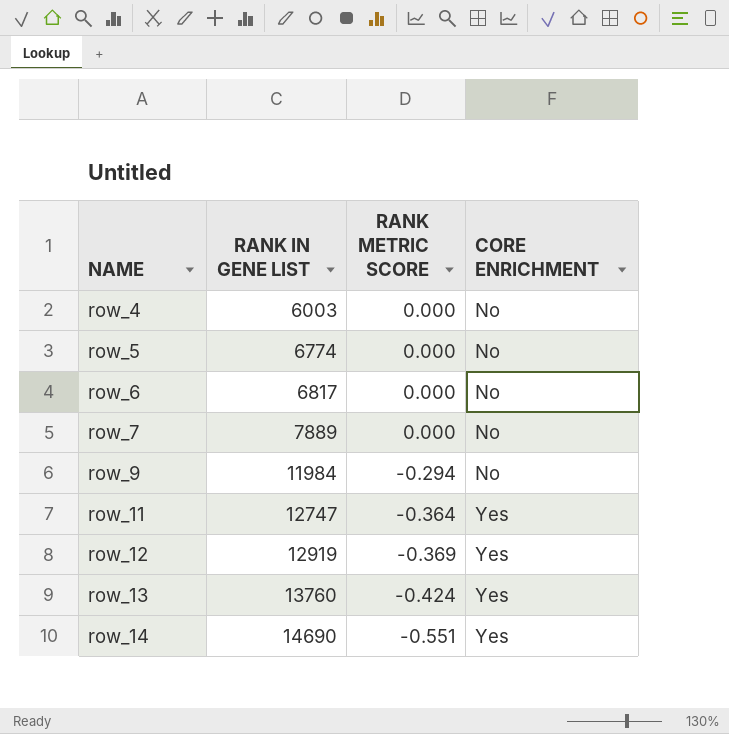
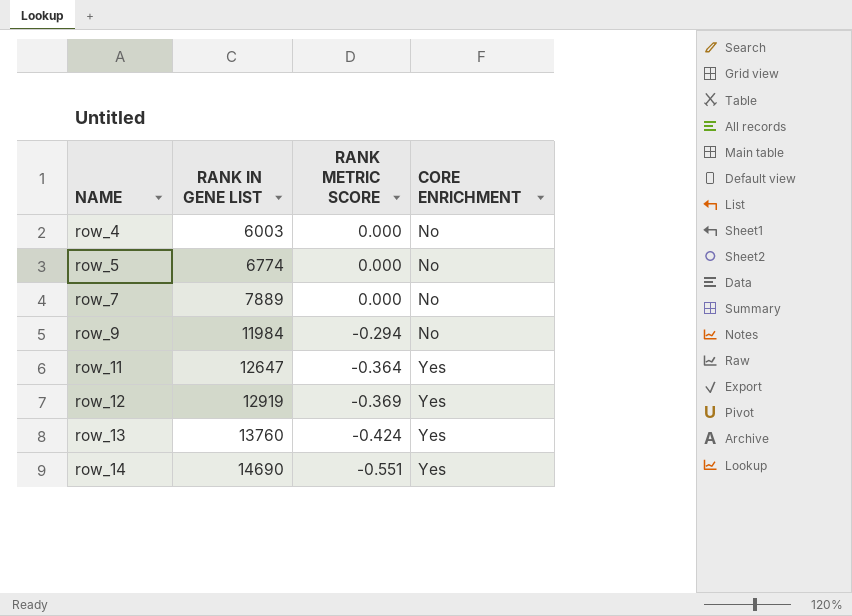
row row_6: 6817 | 0.000 | No -> none
row_11 | RANK IN GENE LIST: 12747 -> 12647

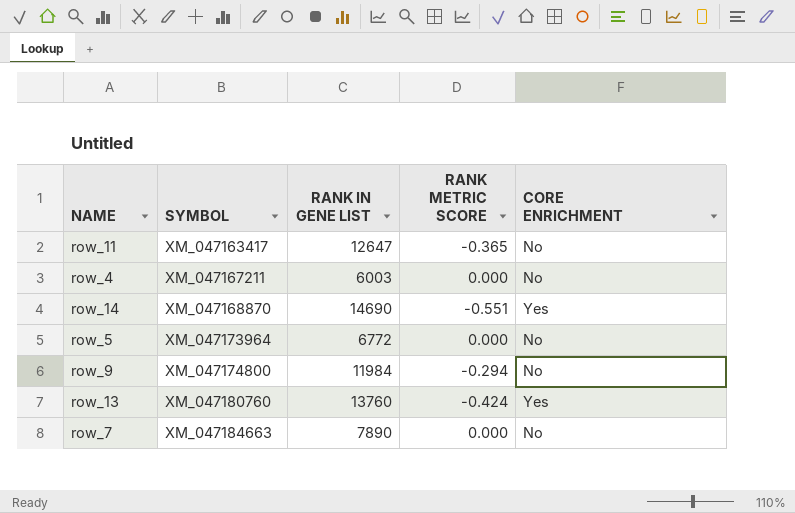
row order: NAME ascending -> SYMBOL ascending
column SYMBOL | position: none -> 2
row row_12: 12919 | -0.369 | Yes -> none
row_11 | RANK METRIC SCORE: -0.364 -> -0.365
row_11 | CORE ENRICHMENT: Yes -> No
row_5 | RANK IN GENE LIST: 6774 -> 6772
row_7 | RANK IN GENE LIST: 7889 -> 7890

